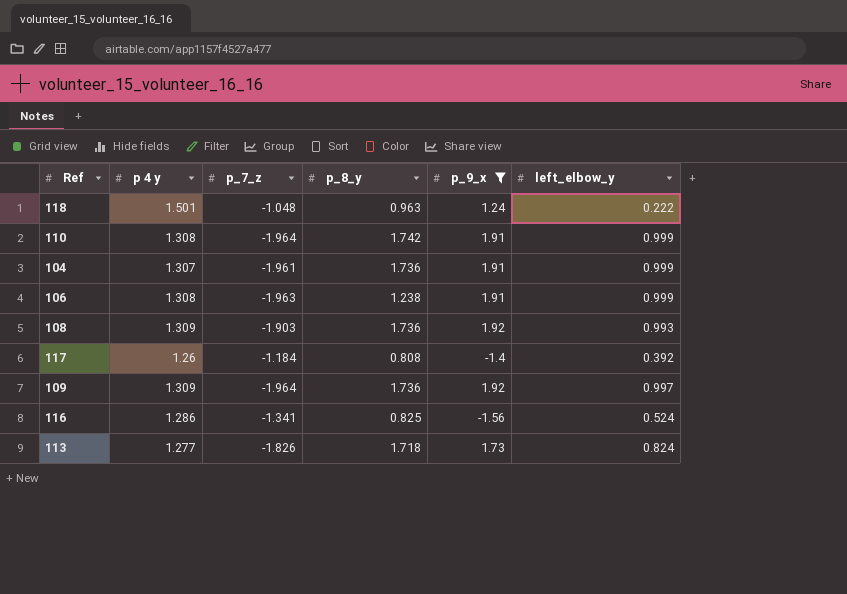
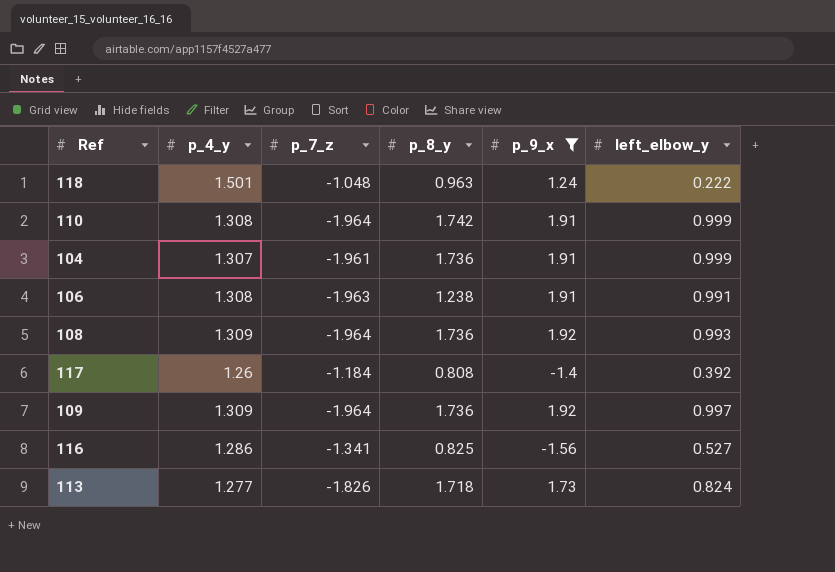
column name: p 4 y -> p_4_y
106 | left_elbow_y: 0.999 -> 0.991
108 | p_7_z: -1.903 -> -1.964
116 | left_elbow_y: 0.524 -> 0.527

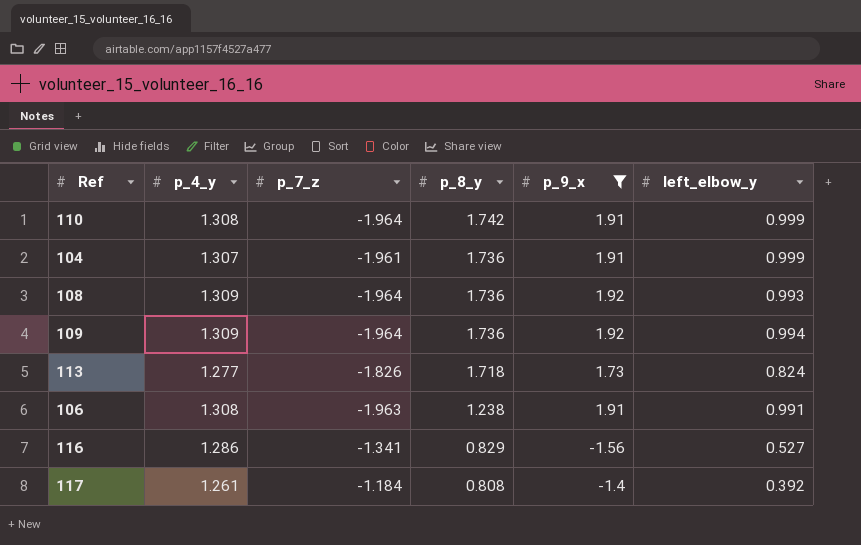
row order: none -> p_8_y descending
row 118: 1.501 | -1.048 | 0.963 | 1.24 | 0.222 -> none
109 | left_elbow_y: 0.997 -> 0.994
116 | p_8_y: 0.825 -> 0.829
117 | p_4_y: 1.26 -> 1.261

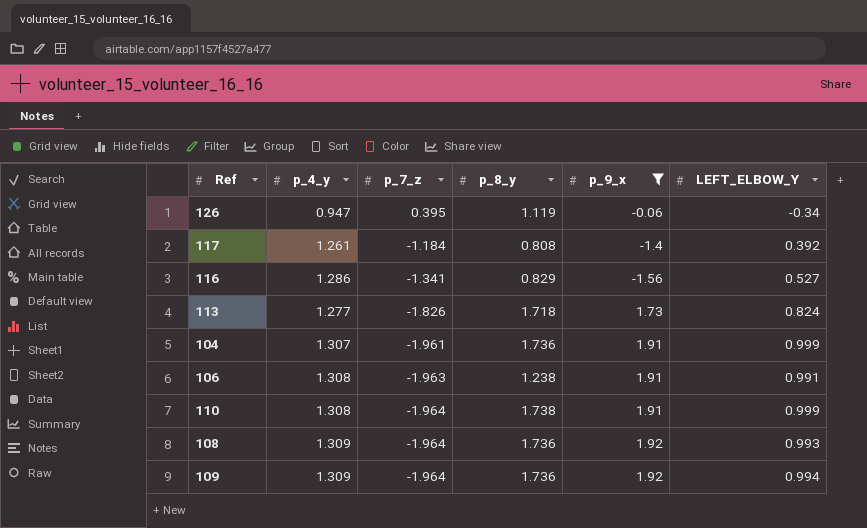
row order: p_8_y descending -> p_7_z descending
column name: left_elbow_y -> LEFT_ELBOW_Y
row 126: none -> 0.947 | 0.395 | 1.119 | -0.06 | -0.34
110 | p_8_y: 1.742 -> 1.738

